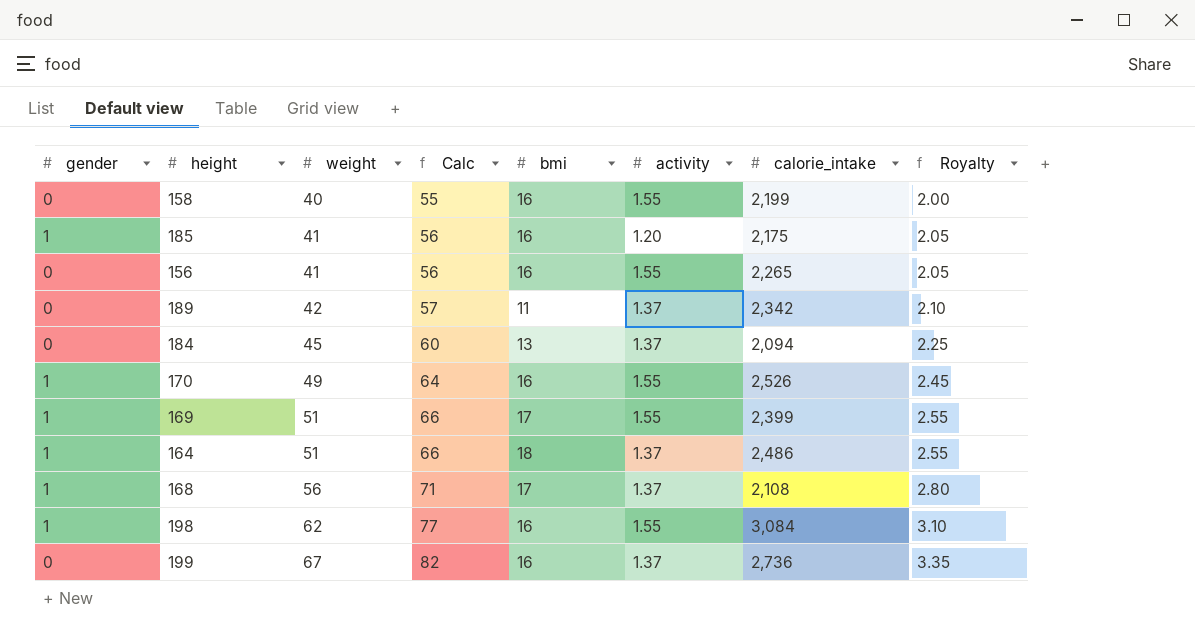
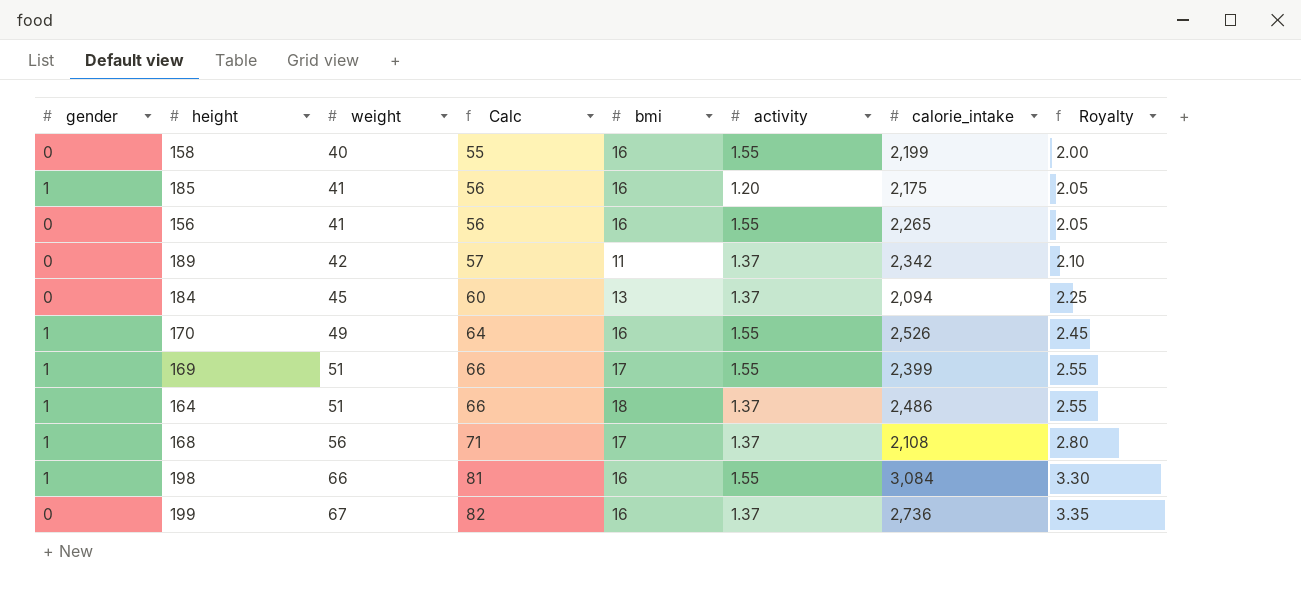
198 | weight: 62 -> 66
198 | Calc: 77 -> 81
198 | Royalty: 3.10 -> 3.30

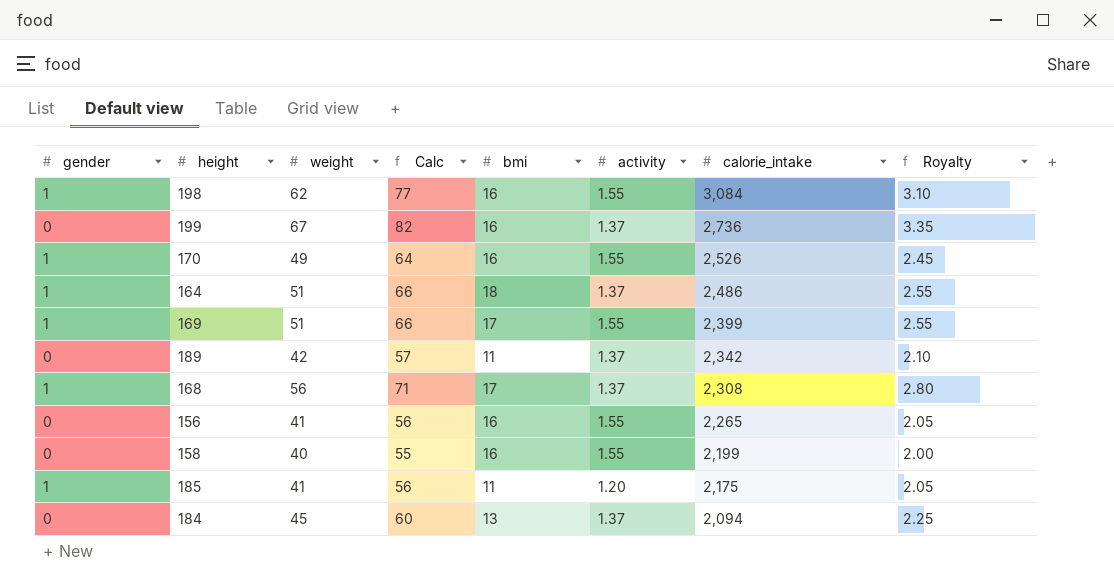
row order: weight ascending -> calorie_intake descending
198 | weight: 66 -> 62
198 | Calc: 81 -> 77
198 | Royalty: 3.30 -> 3.10
168 | calorie_intake: 2,108 -> 2,308
185 | bmi: 16 -> 11

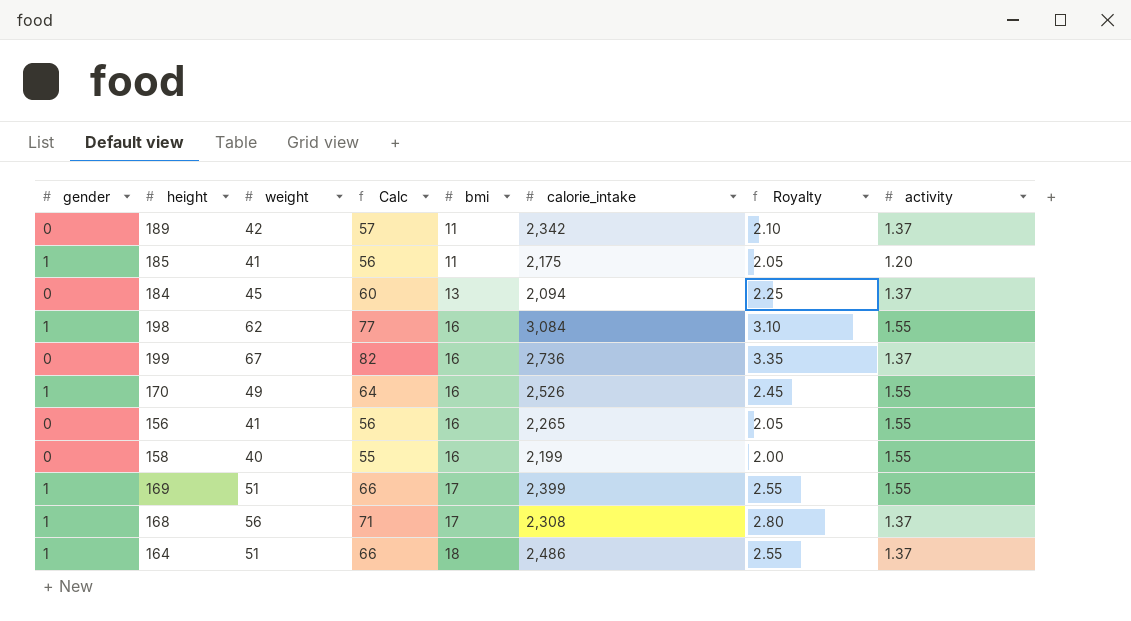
row order: calorie_intake descending -> bmi ascending
column activity | position: 6 -> 8

